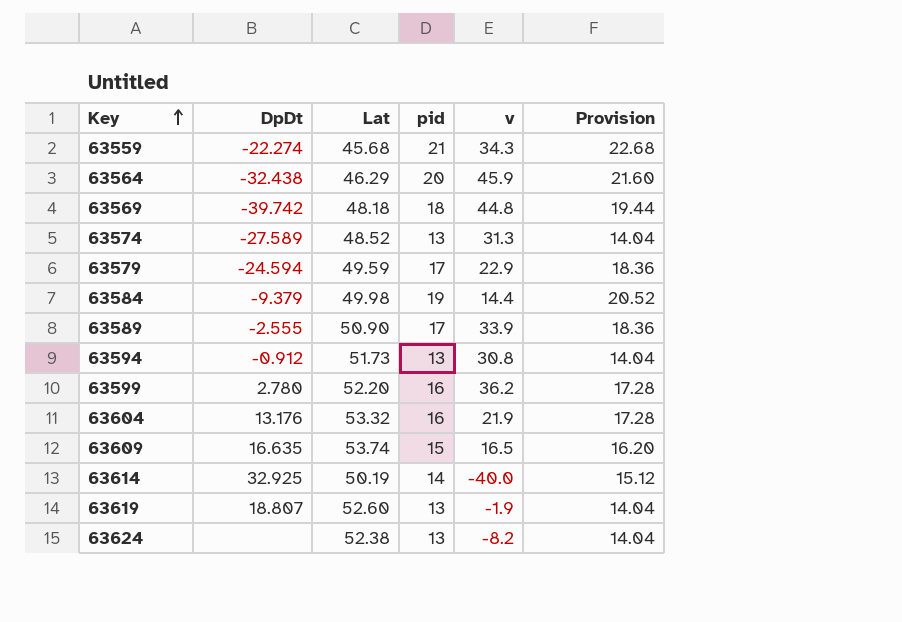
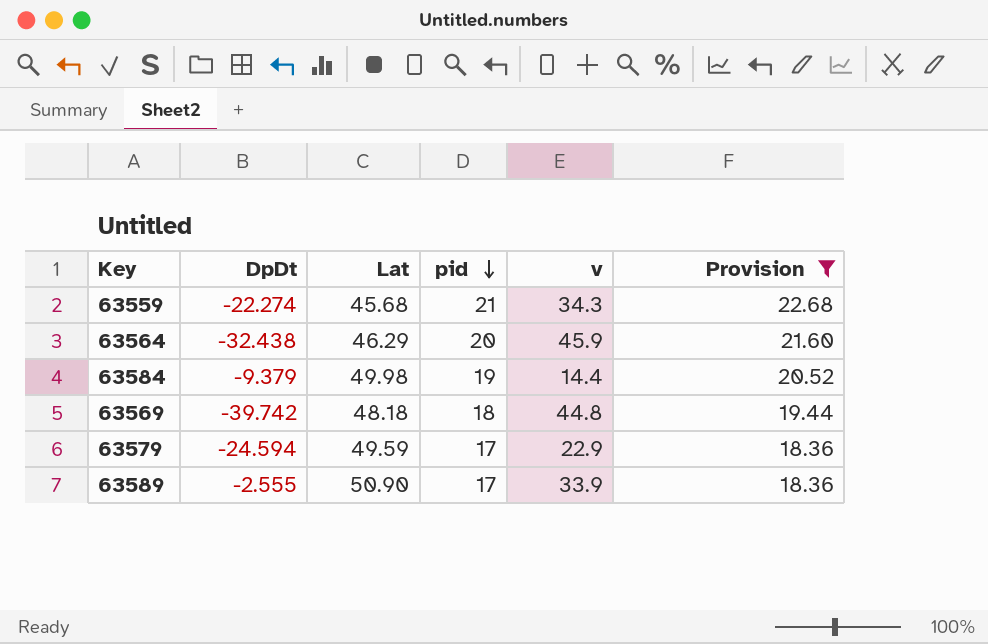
filter: none -> Provision >= 18.36
row order: Key ascending -> pid descending

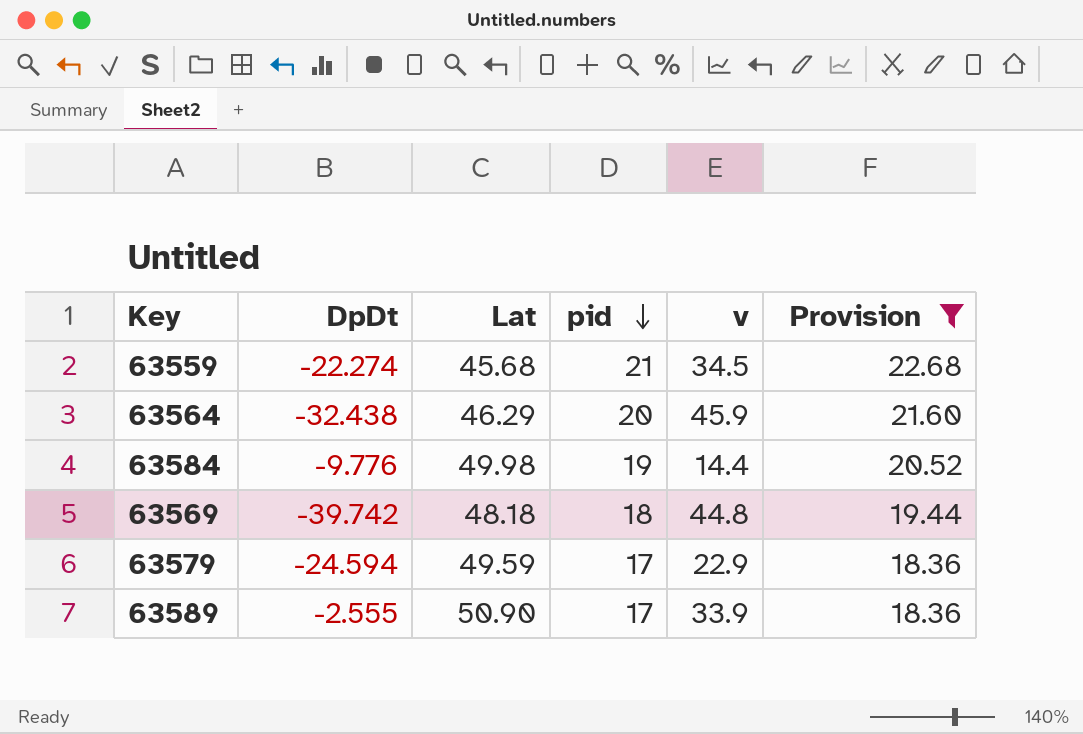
63559 | v: 34.3 -> 34.5
63584 | DpDt: -9.379 -> -9.776

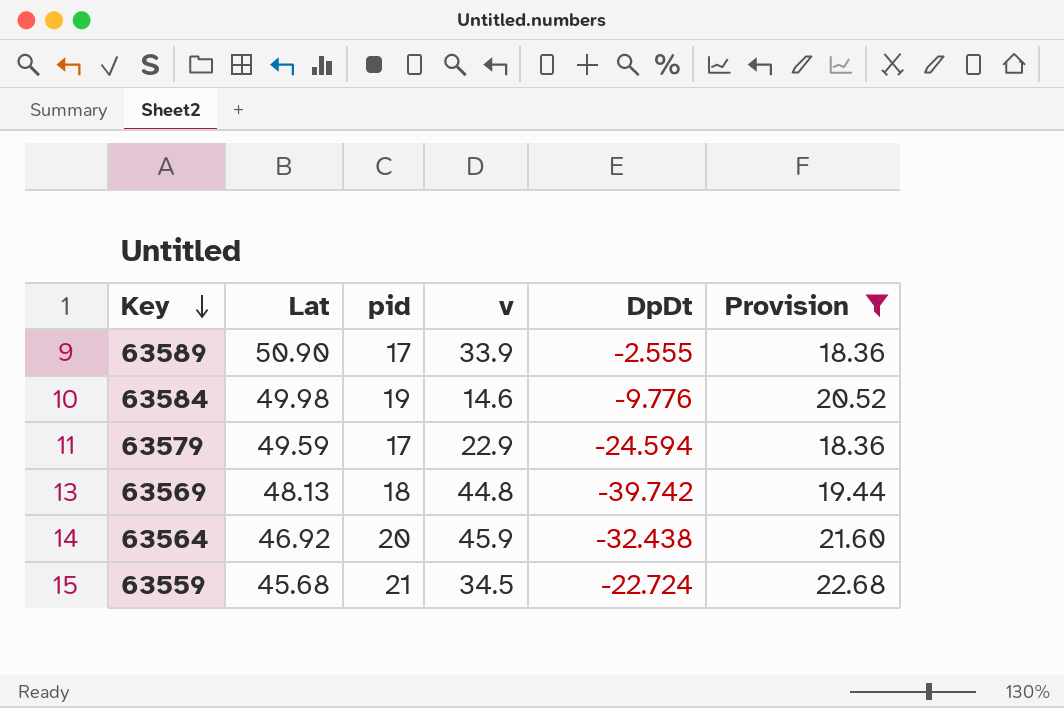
row order: pid descending -> Key descending
column DpDt | position: 2 -> 5
63584 | v: 14.4 -> 14.6
63569 | Lat: 48.18 -> 48.13
63564 | Lat: 46.29 -> 46.92
63559 | DpDt: -22.274 -> -22.724

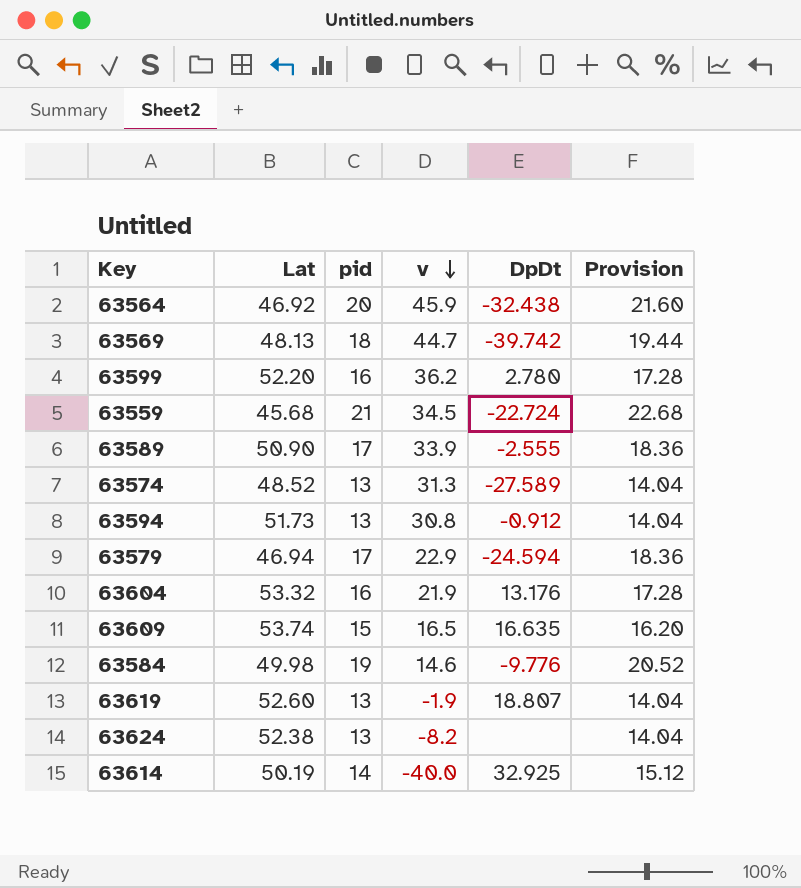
filter: Provision >= 18.36 -> none
row order: Key descending -> v descending
63569 | v: 44.8 -> 44.7
63579 | Lat: 49.59 -> 46.94

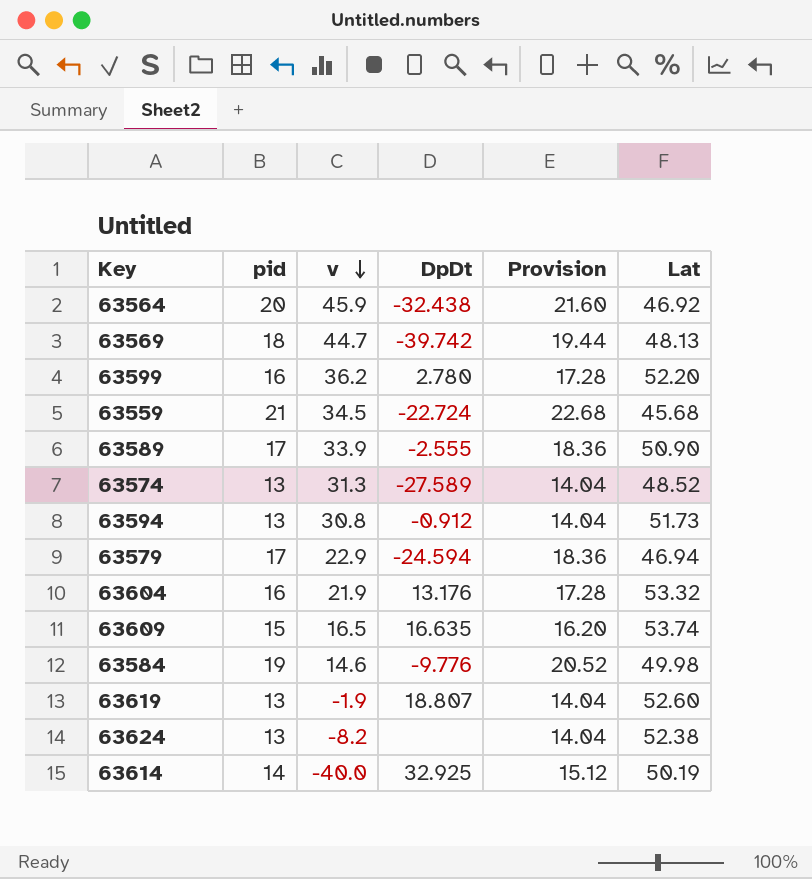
column Lat | position: 2 -> 6

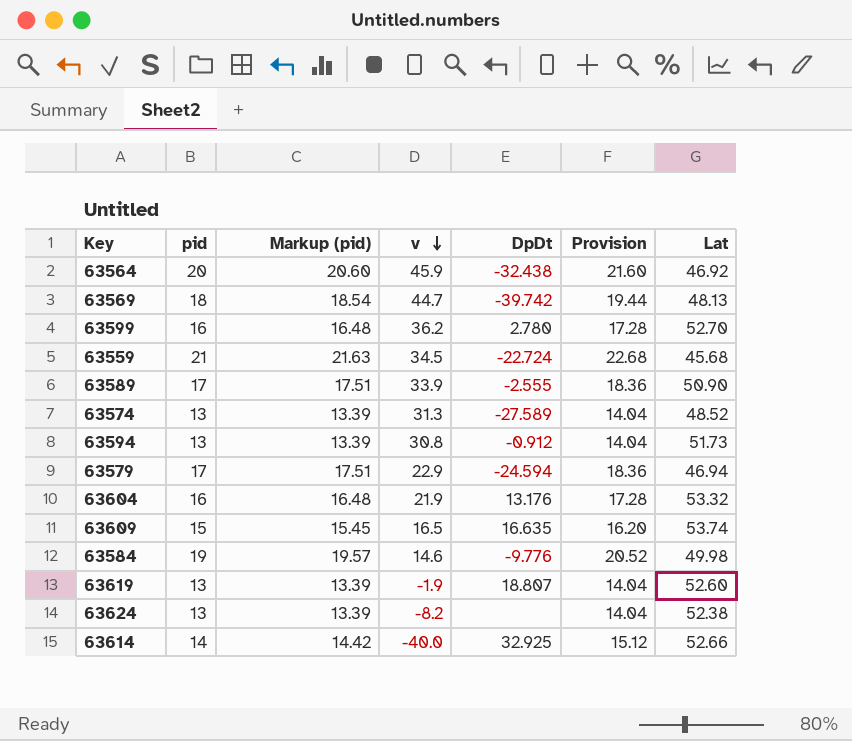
column Markup (pid) | formula: none -> [pid] * 1.03
63599 | Lat: 52.20 -> 52.70
63614 | Lat: 50.19 -> 52.66

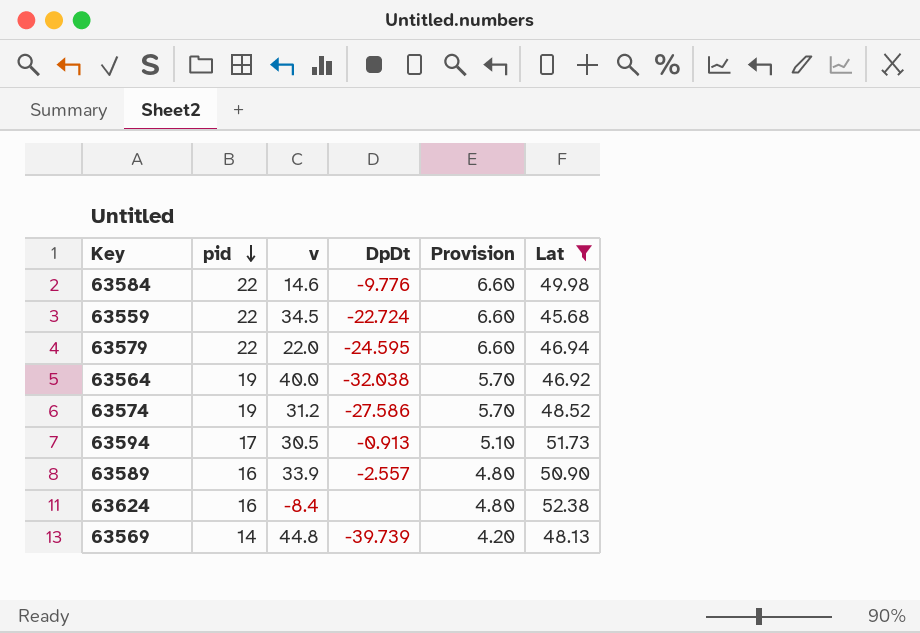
filter: none -> Lat <= 52.38
row order: v descending -> pid descending
column Markup (pid) | formula: [pid] * 1.03 -> none
column Provision | formula: [pid] * 1.08 -> [pid] * 0.3
63584 | pid: 19 -> 22
63559 | pid: 21 -> 22
63579 | pid: 17 -> 22
63579 | v: 22.9 -> 22.0
63579 | DpDt: -24.594 -> -24.595
63564 | pid: 20 -> 19
63564 | v: 45.9 -> 40.0
63564 | DpDt: -32.438 -> -32.038
63574 | pid: 13 -> 19
63574 | v: 31.3 -> 31.2
63574 | DpDt: -27.589 -> -27.586
63594 | pid: 13 -> 17
63594 | v: 30.8 -> 30.5
63594 | DpDt: -0.912 -> -0.913
63589 | pid: 17 -> 16
63589 | DpDt: -2.555 -> -2.557
63624 | pid: 13 -> 16
63624 | v: -8.2 -> -8.4
63569 | pid: 18 -> 14
63569 | v: 44.7 -> 44.8
63569 | DpDt: -39.742 -> -39.739

